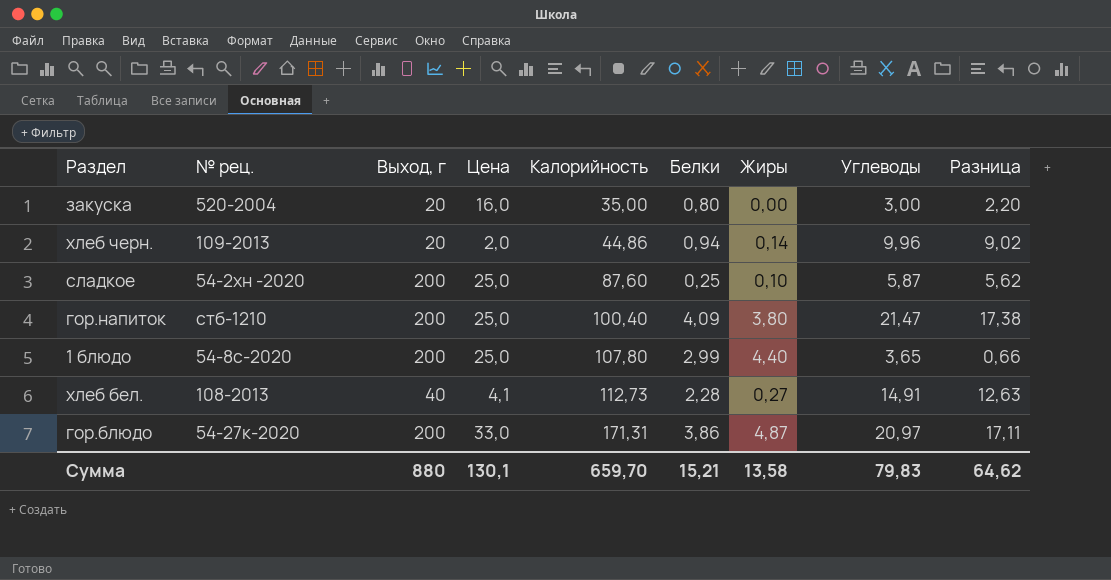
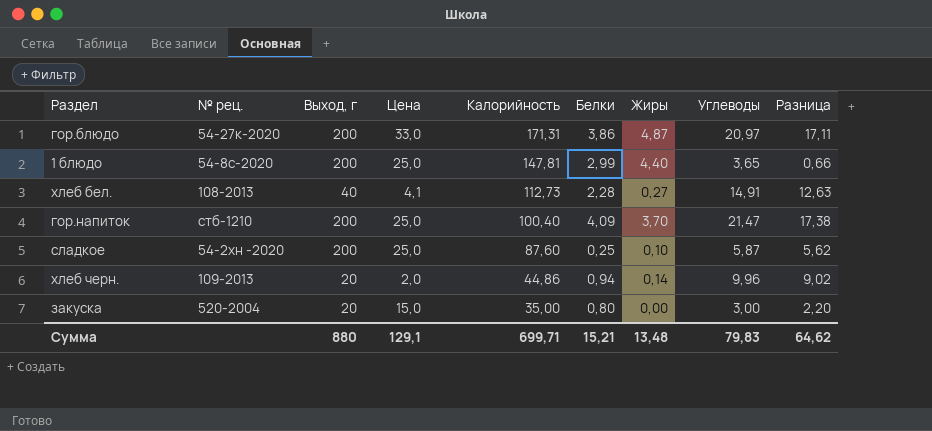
row order: Калорийность ascending -> Калорийность descending
1 блюдо | Калорийность: 107,80 -> 147,81
гор.напиток | Жиры: 3,80 -> 3,70
закуска | Цена: 16,0 -> 15,0
Сумма | Цена: 130,1 -> 129,1
Сумма | Калорийность: 659,70 -> 699,71
Сумма | Жиры: 13,58 -> 13,48

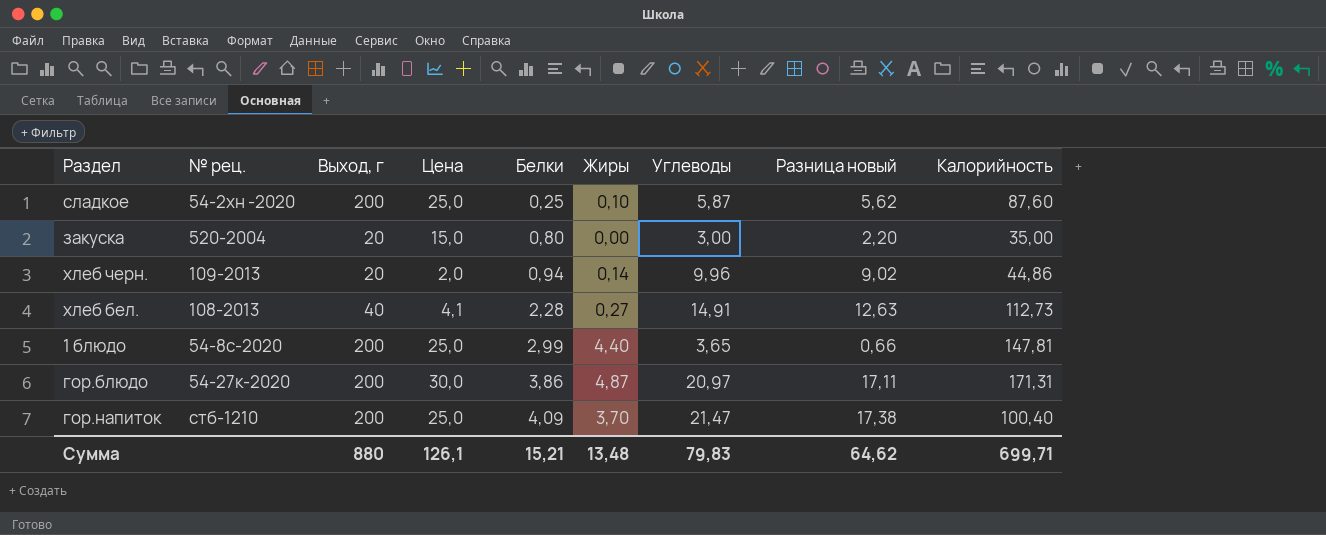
row order: Калорийность descending -> Белки ascending
column name: Разница -> Разница новый
column Калорийность | position: 5 -> 9
гор.блюдо | Цена: 33,0 -> 30,0
Сумма | Цена: 129,1 -> 126,1

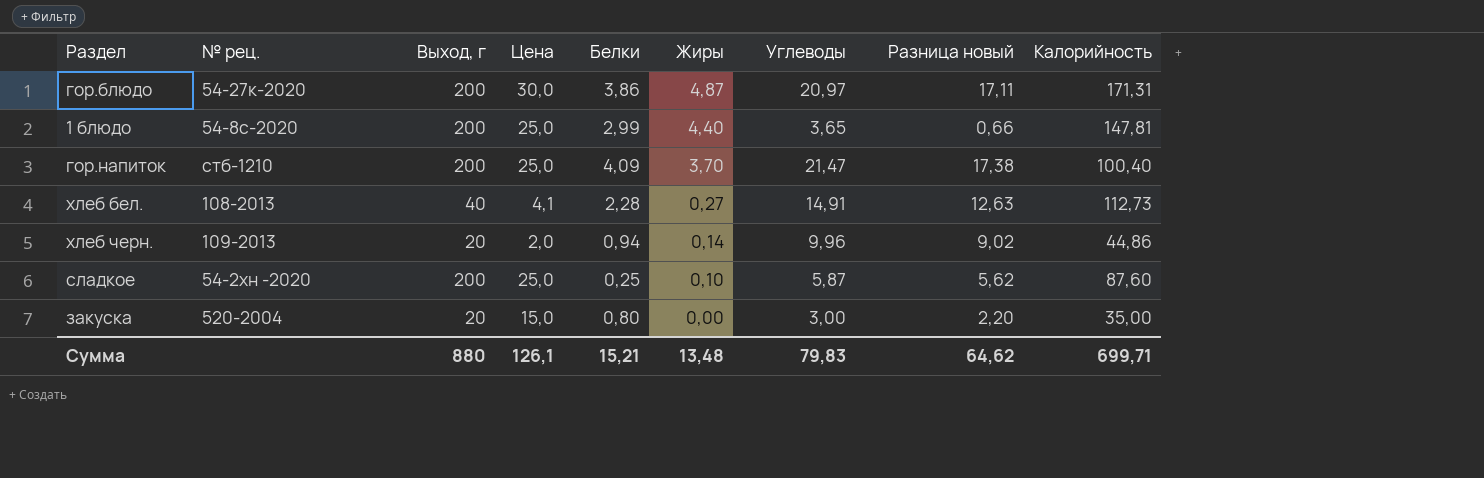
row order: Белки ascending -> Жиры descending

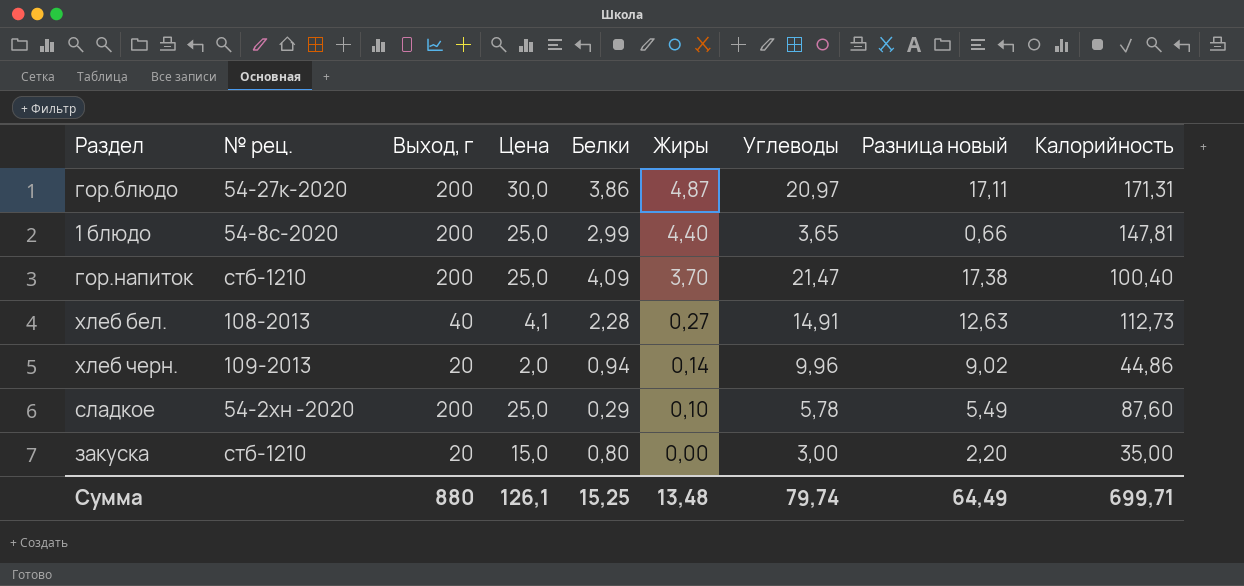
сладкое | Белки: 0,25 -> 0,29
сладкое | Углеводы: 5,87 -> 5,78
сладкое | Разница новый: 5,62 -> 5,49
закуска | № рец.: 520-2004 -> стб-1210
Сумма | Белки: 15,21 -> 15,25
Сумма | Углеводы: 79,83 -> 79,74
Сумма | Разница новый: 64,62 -> 64,49

